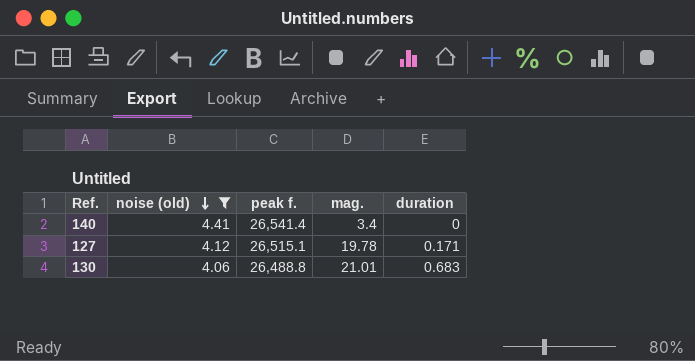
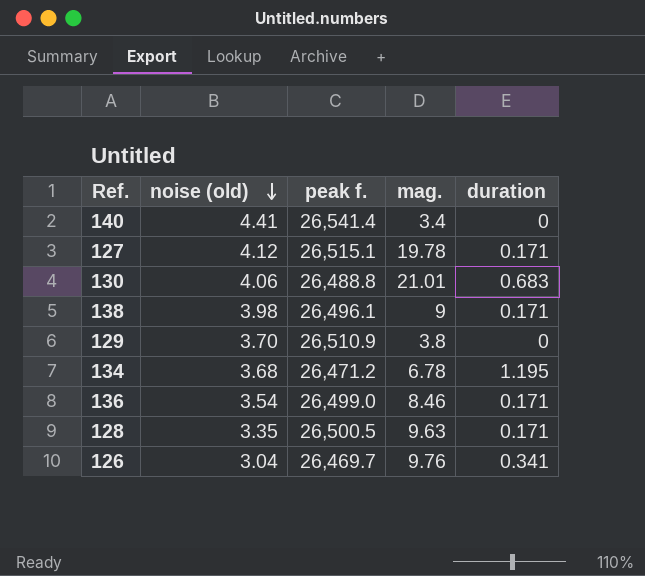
filter: noise (old) >= 4.06 -> none

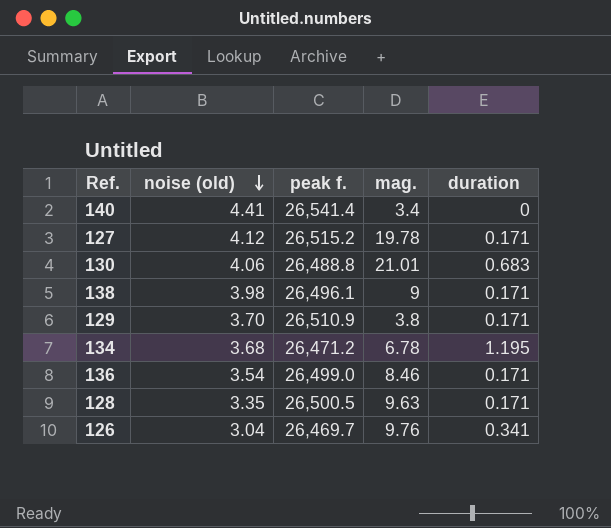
127 | peak f.: 26,515.1 -> 26,515.2
129 | duration: 0 -> 0.171

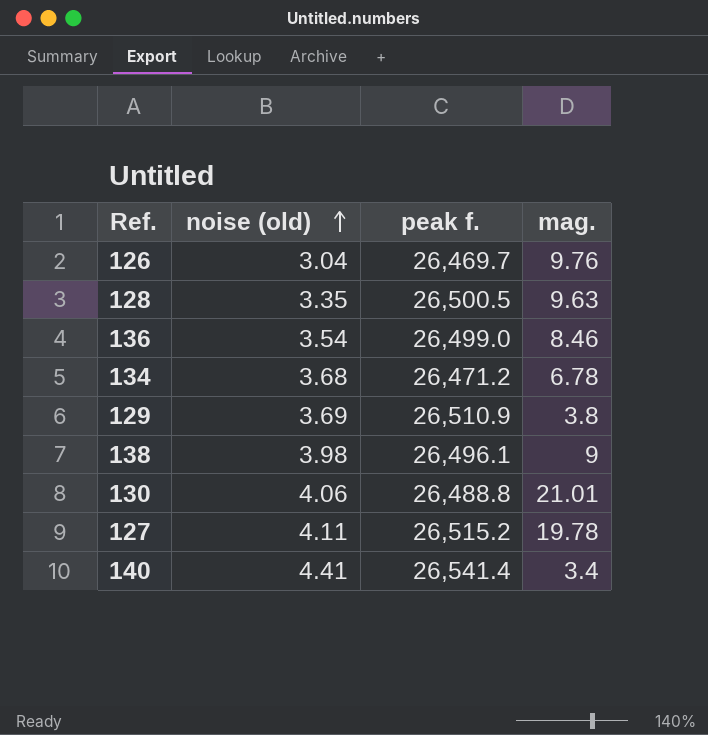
row order: noise (old) descending -> noise (old) ascending
column duration | position: 5 -> none
129 | noise (old): 3.70 -> 3.69
127 | noise (old): 4.12 -> 4.11

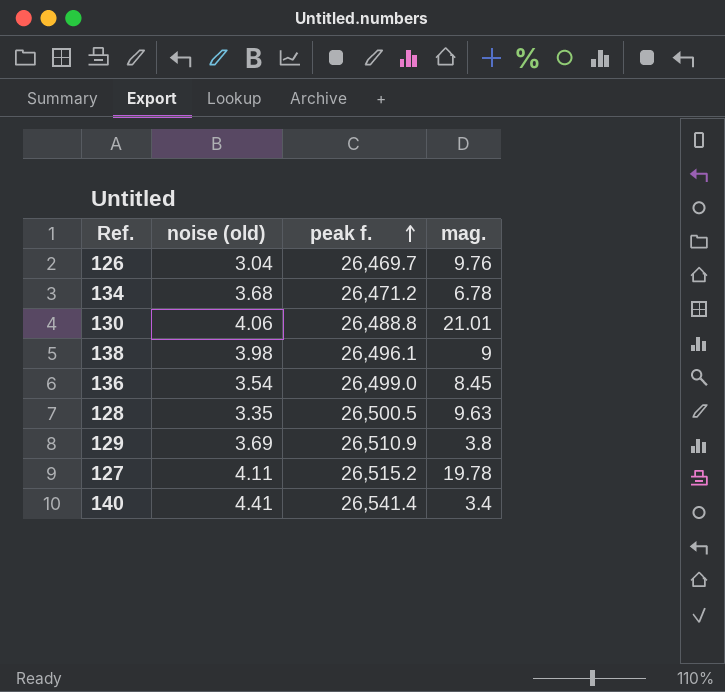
row order: noise (old) ascending -> peak f. ascending
136 | mag.: 8.46 -> 8.45

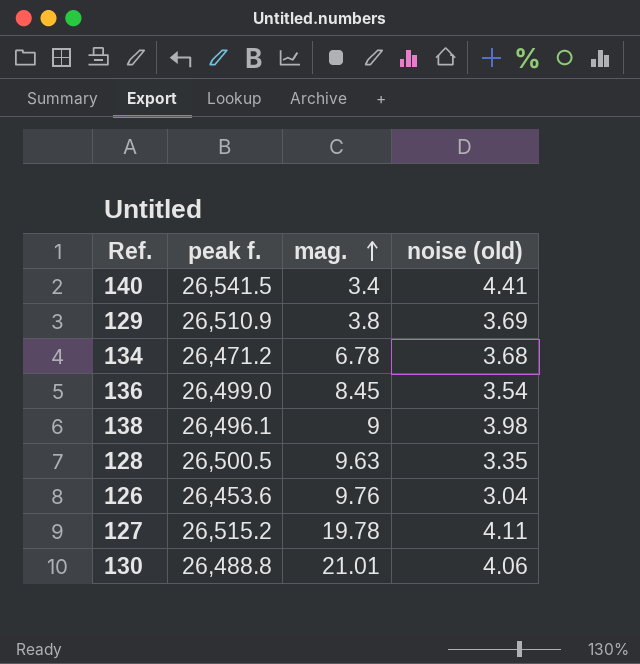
row order: peak f. ascending -> mag. ascending
column noise (old) | position: 2 -> 4
140 | peak f.: 26,541.4 -> 26,541.5
126 | peak f.: 26,469.7 -> 26,453.6

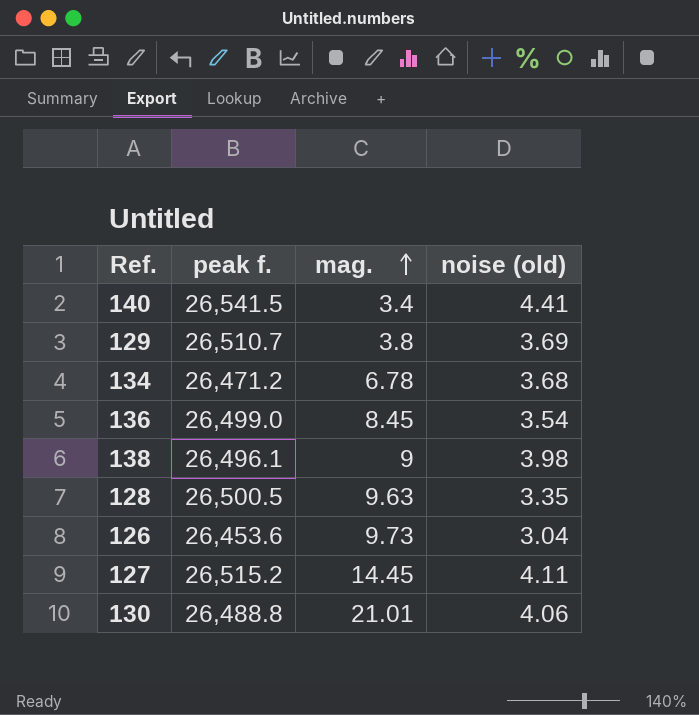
129 | peak f.: 26,510.9 -> 26,510.7
126 | mag.: 9.76 -> 9.73
127 | mag.: 19.78 -> 14.45

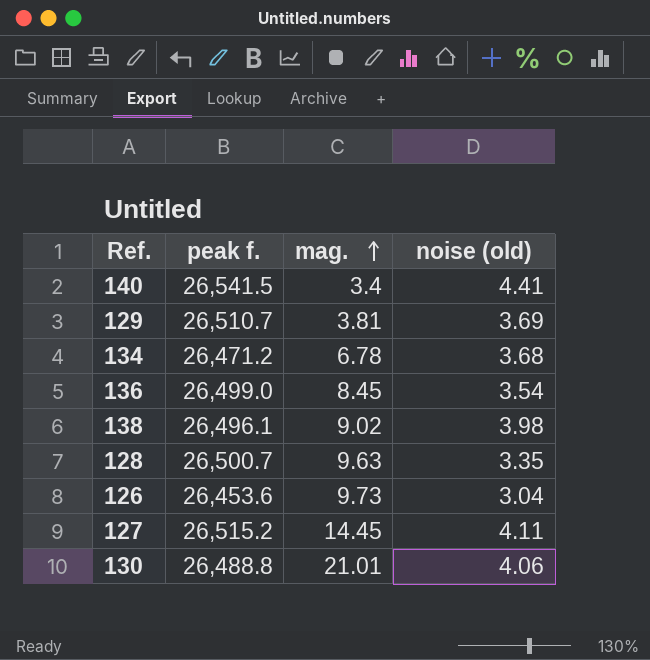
129 | mag.: 3.8 -> 3.81
138 | mag.: 9 -> 9.02
128 | peak f.: 26,500.5 -> 26,500.7

